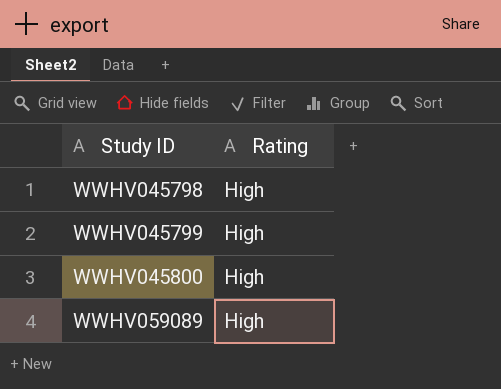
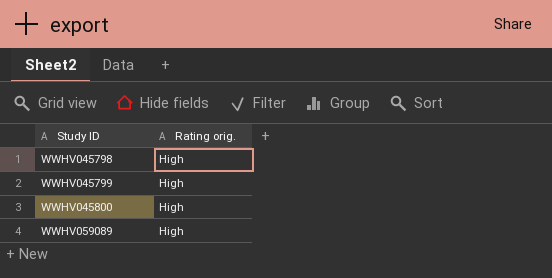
column name: Rating -> Rating orig.

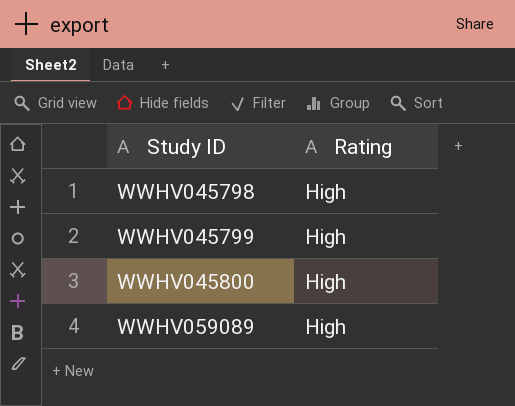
column name: Rating orig. -> Rating

